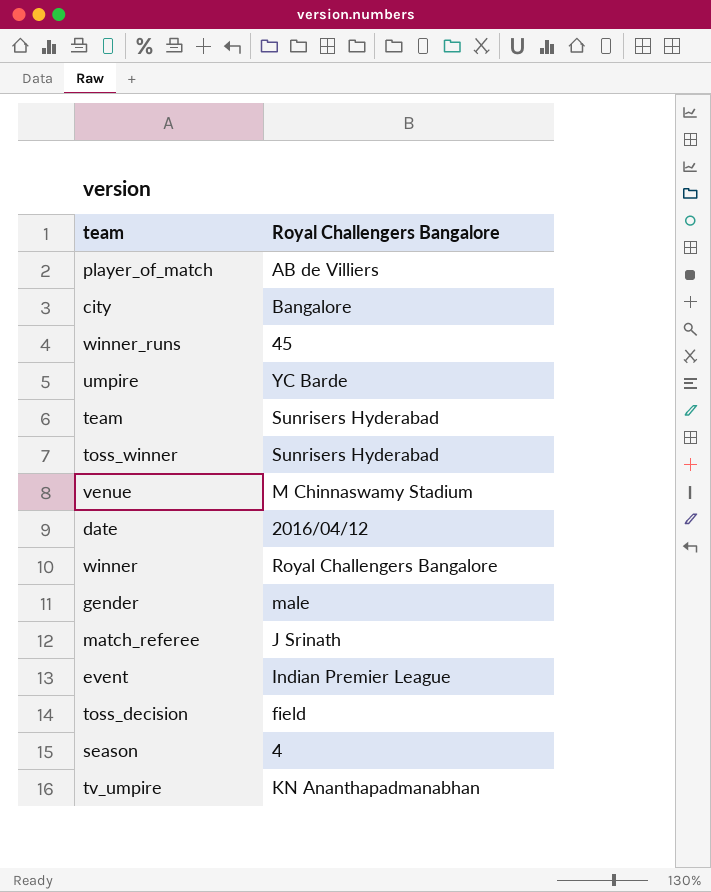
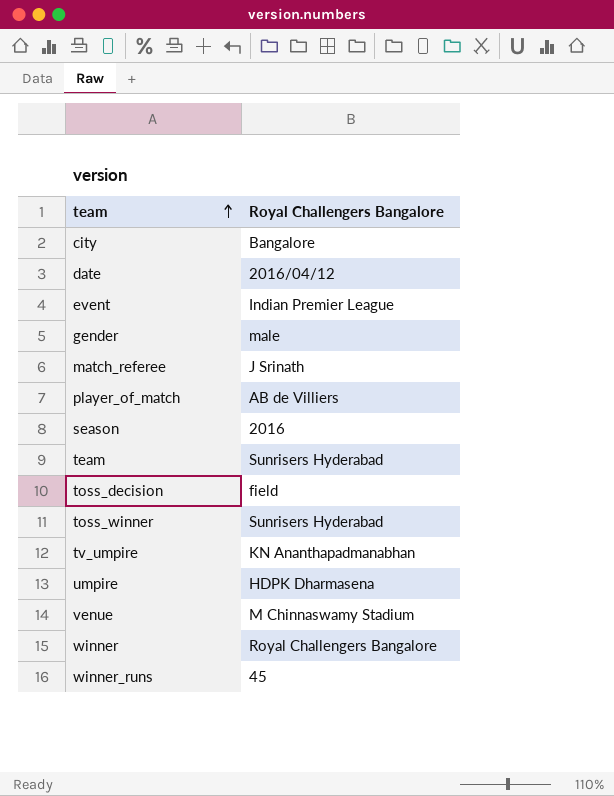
row order: none -> team ascending
season | Royal Challengers Bangalore: 4 -> 2016
umpire | Royal Challengers Bangalore: YC Barde -> HDPK Dharmasena

